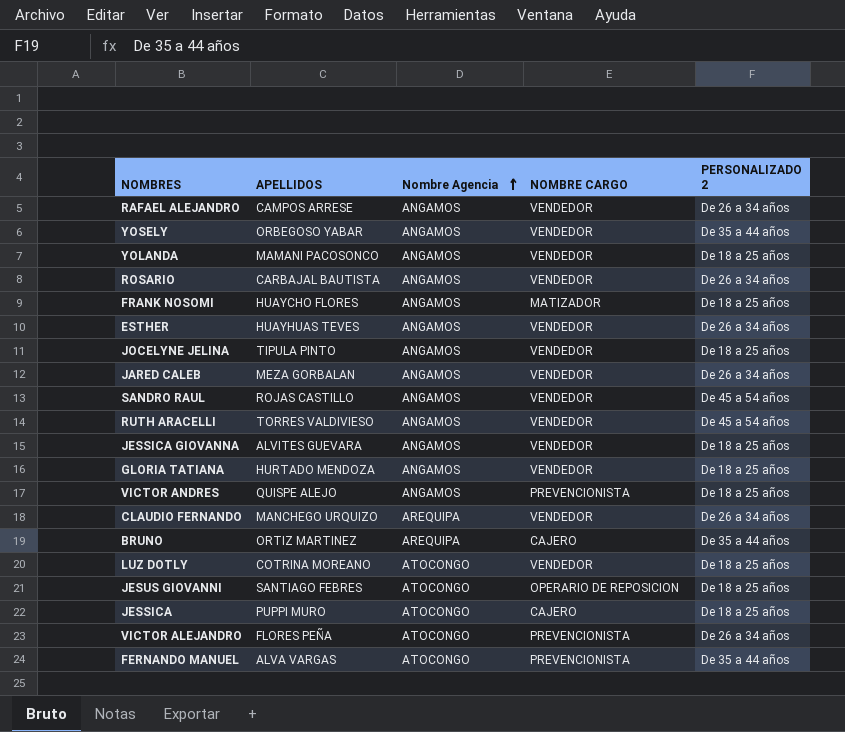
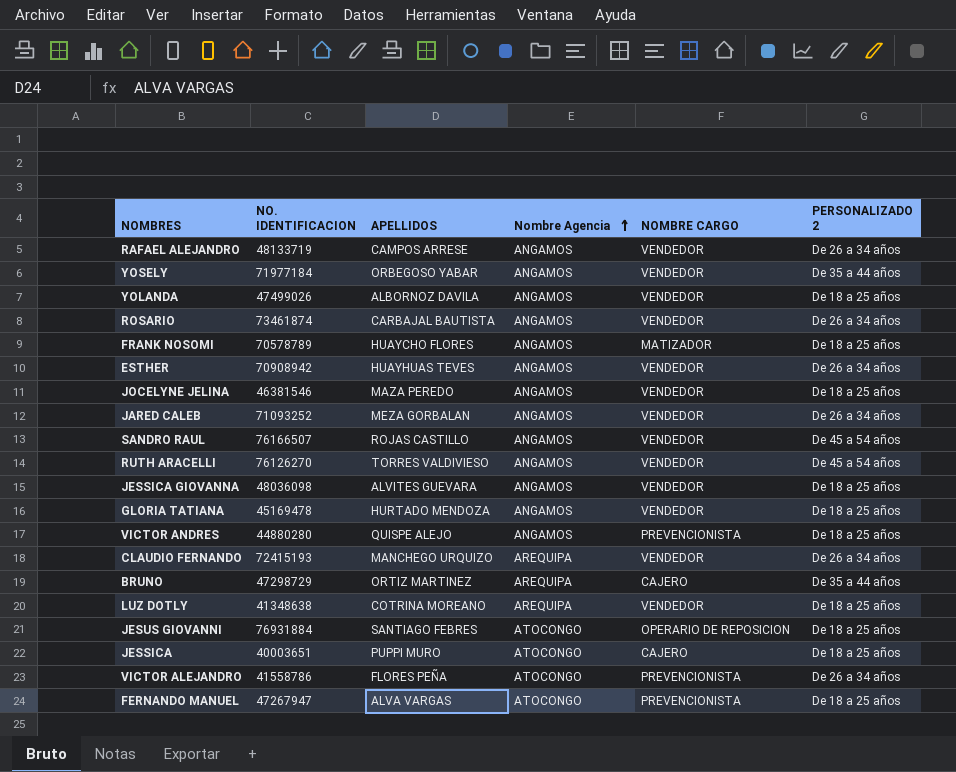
column NO. IDENTIFICACION | position: none -> 2
YOLANDA | APELLIDOS: MAMANI PACOSONCO -> ALBORNOZ DAVILA
JOCELYNE JELINA | APELLIDOS: TIPULA PINTO -> MAZA PEREDO
LUZ DOTLY | Nombre Agencia: ATOCONGO -> AREQUIPA
FERNANDO MANUEL | PERSONALIZADO 2: De 35 a 44 años -> De 18 a 25 años

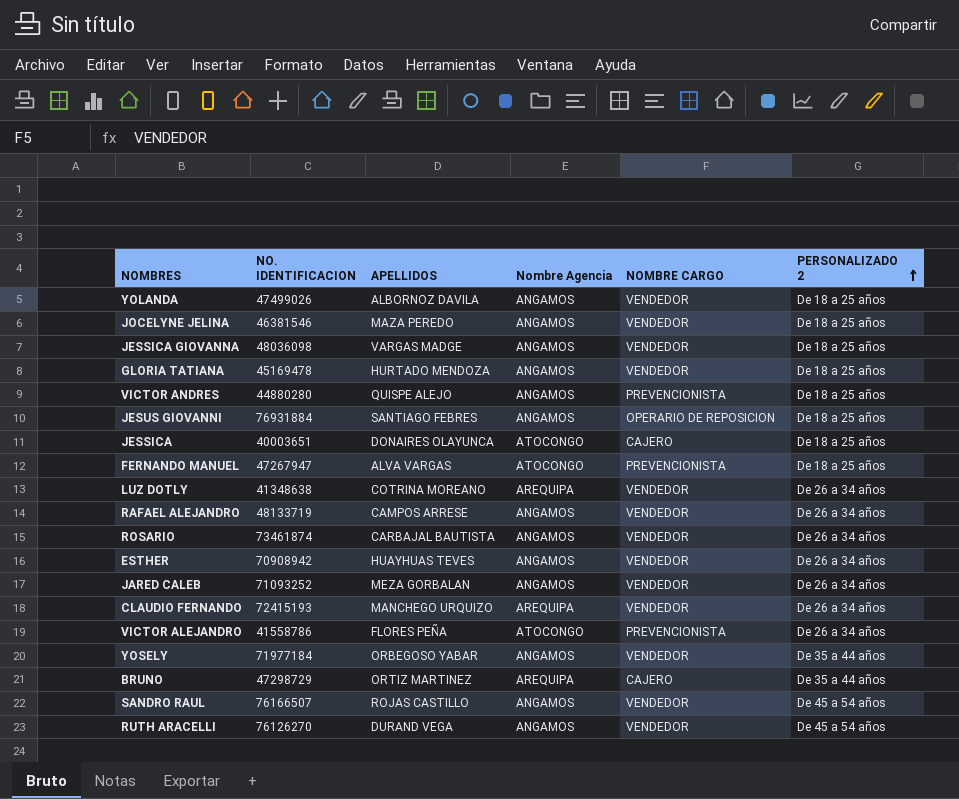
row order: Nombre Agencia ascending -> PERSONALIZADO 2 ascending
row FRANK NOSOMI: 70578789 | HUAYCHO FLORES | ANGAMOS | MATIZADOR | De 18 a 25 años -> none
JESSICA GIOVANNA | APELLIDOS: ALVITES GUEVARA -> VARGAS MADGE
JESUS GIOVANNI | Nombre Agencia: ATOCONGO -> ANGAMOS
JESSICA | APELLIDOS: PUPPI MURO -> DONAIRES OLAYUNCA
LUZ DOTLY | PERSONALIZADO 2: De 18 a 25 años -> De 26 a 34 años
RUTH ARACELLI | APELLIDOS: TORRES VALDIVIESO -> DURAND VEGA

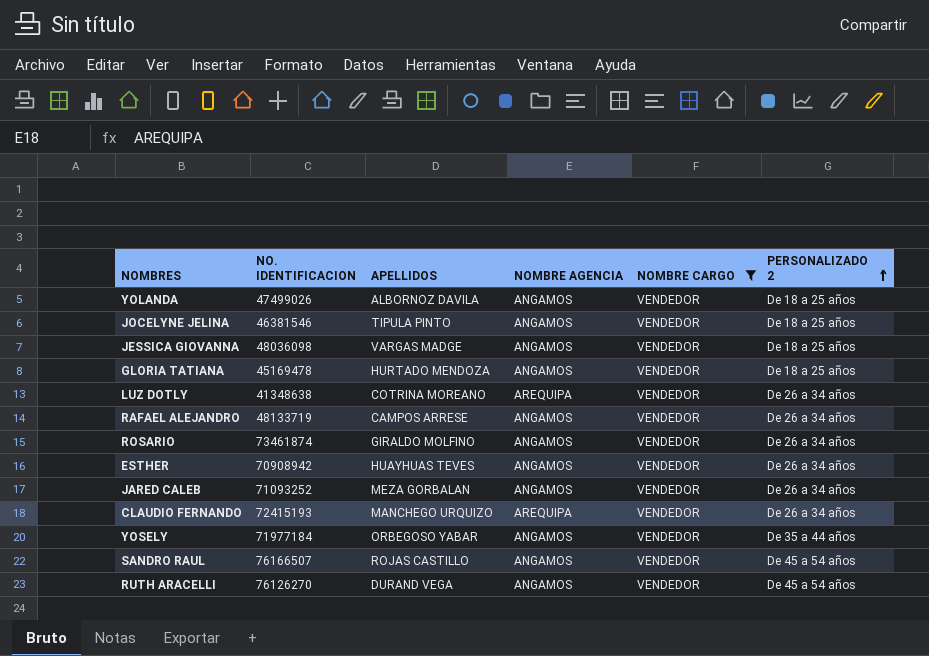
filter: none -> NOMBRE CARGO = VENDEDOR
column name: Nombre Agencia -> NOMBRE AGENCIA
JOCELYNE JELINA | APELLIDOS: MAZA PEREDO -> TIPULA PINTO
ROSARIO | APELLIDOS: CARBAJAL BAUTISTA -> GIRALDO MOLFINO

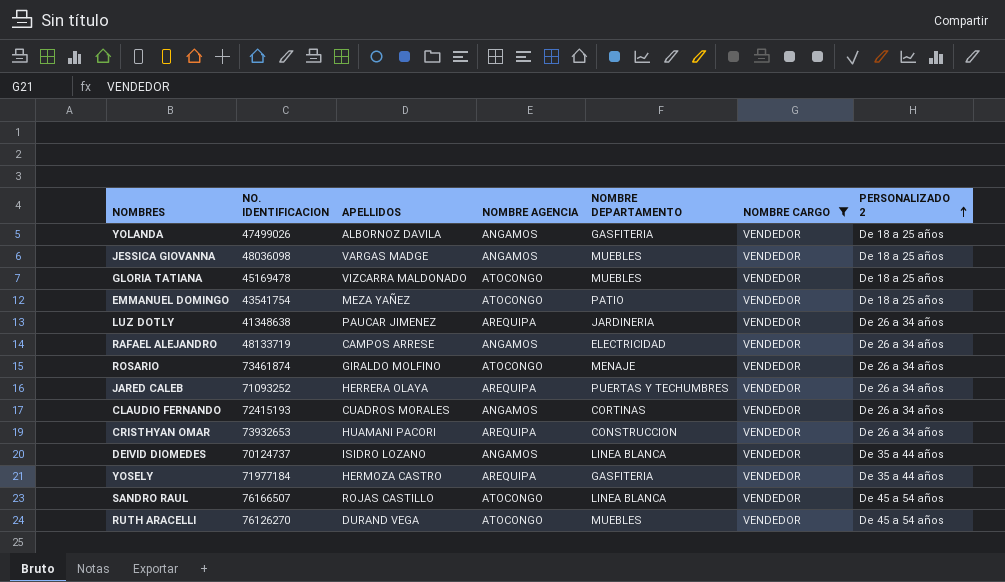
column NOMBRE DEPARTAMENTO | position: none -> 5
row JOCELYNE JELINA: 46381546 | TIPULA PINTO | ANGAMOS | VENDEDOR | De 18 a 25 años -> none
row ESTHER: 70908942 | HUAYHUAS TEVES | ANGAMOS | VENDEDOR | De 26 a 34 años -> none
GLORIA TATIANA | APELLIDOS: HURTADO MENDOZA -> VIZCARRA MALDONADO
GLORIA TATIANA | NOMBRE AGENCIA: ANGAMOS -> ATOCONGO
row EMMANUEL DOMINGO: none -> 43541754 | MEZA YAÑEZ | ATOCONGO | PATIO | VENDEDOR | De 18 a 25 años
LUZ DOTLY | APELLIDOS: COTRINA MOREANO -> PAUCAR JIMENEZ
ROSARIO | NOMBRE AGENCIA: ANGAMOS -> ATOCONGO
JARED CALEB | APELLIDOS: MEZA GORBALAN -> HERRERA OLAYA
JARED CALEB | NOMBRE AGENCIA: ANGAMOS -> AREQUIPA
CLAUDIO FERNANDO | APELLIDOS: MANCHEGO URQUIZO -> CUADROS MORALES
CLAUDIO FERNANDO | NOMBRE AGENCIA: AREQUIPA -> ANGAMOS
row CRISTHYAN OMAR: none -> 73932653 | HUAMANI PACORI | AREQUIPA | CONSTRUCCION | VENDEDOR | De 26 a 34 años
row DEIVID DIOMEDES: none -> 70124737 | ISIDRO LOZANO | ANGAMOS | LINEA BLANCA | VENDEDOR | De 35 a 44 años
YOSELY | APELLIDOS: ORBEGOSO YABAR -> HERMOZA CASTRO
YOSELY | NOMBRE AGENCIA: ANGAMOS -> AREQUIPA
SANDRO RAUL | NOMBRE AGENCIA: ANGAMOS -> ATOCONGO
RUTH ARACELLI | NOMBRE AGENCIA: ANGAMOS -> ATOCONGO

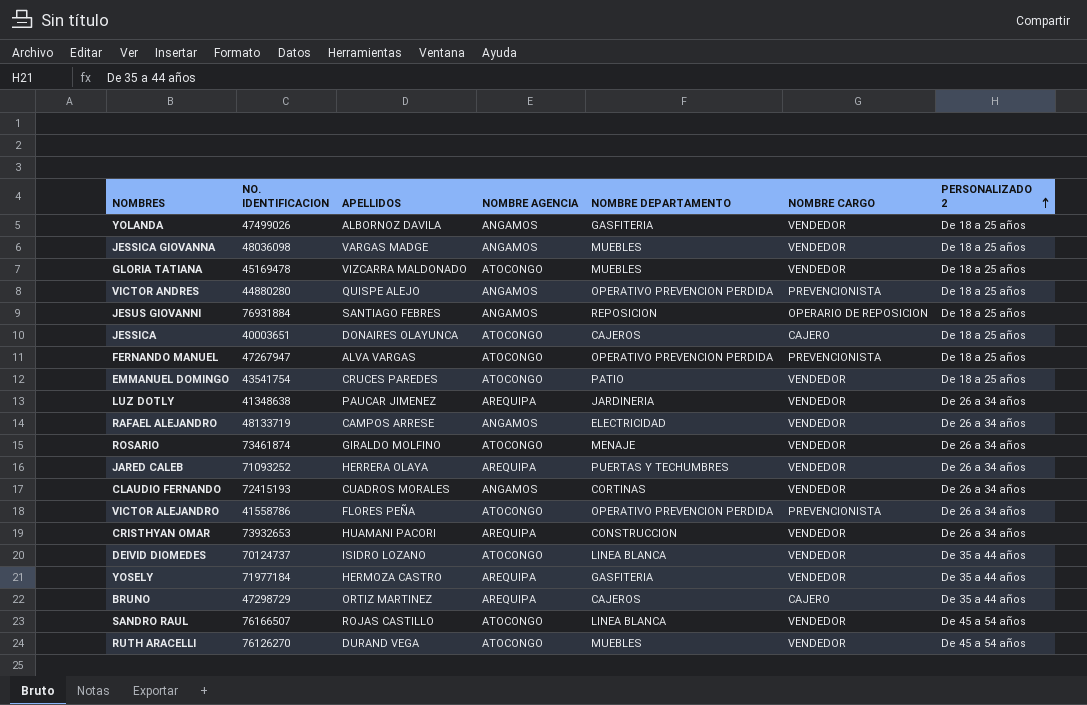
filter: NOMBRE CARGO = VENDEDOR -> none
EMMANUEL DOMINGO | APELLIDOS: MEZA YAÑEZ -> CRUCES PAREDES
DEIVID DIOMEDES | NOMBRE AGENCIA: ANGAMOS -> ATOCONGO

